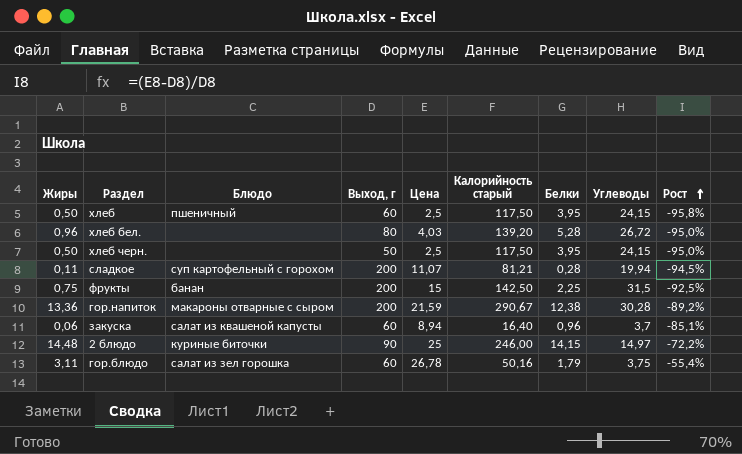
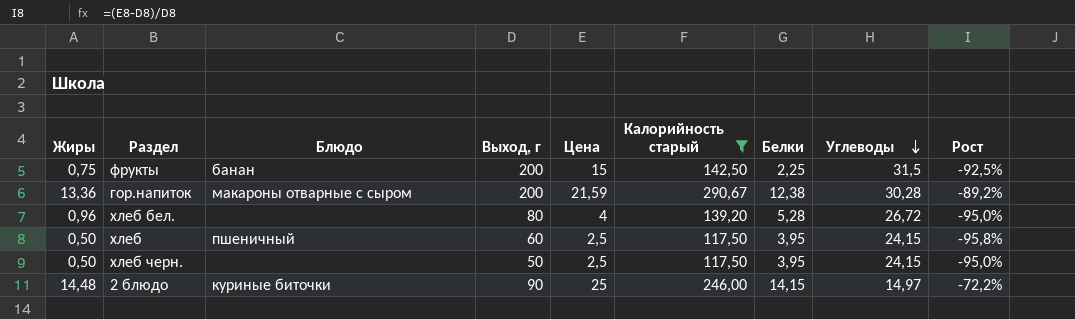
filter: none -> Калорийность старый >= 117,50
row order: Рост ascending -> Углеводы descending
хлеб бел. | Цена: 4,03 -> 4

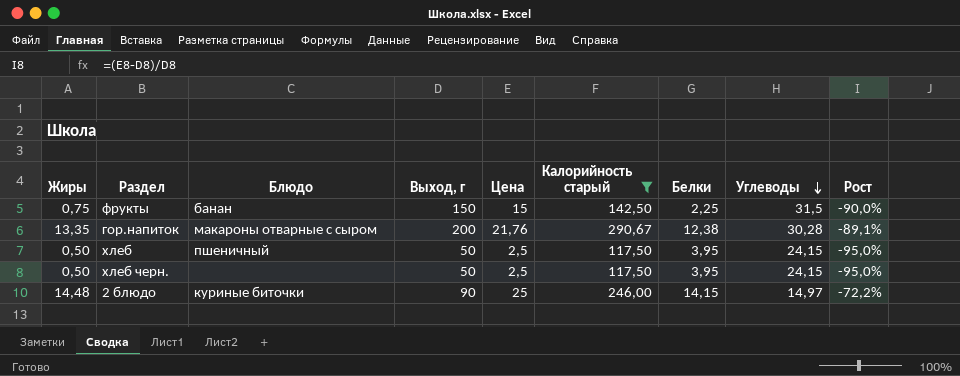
row хлеб бел.: 0,96 | none | 80 | 4 | 139,20 | 5,28 | 26,72 | -95,0% -> none
фрукты | Выход, г: 200 -> 150
фрукты | Рост: -92,5% -> -90,0%
гор.напиток | Жиры: 13,36 -> 13,35
гор.напиток | Цена: 21,59 -> 21,76
гор.напиток | Рост: -89,2% -> -89,1%
хлеб | Выход, г: 60 -> 50
хлеб | Рост: -95,8% -> -95,0%

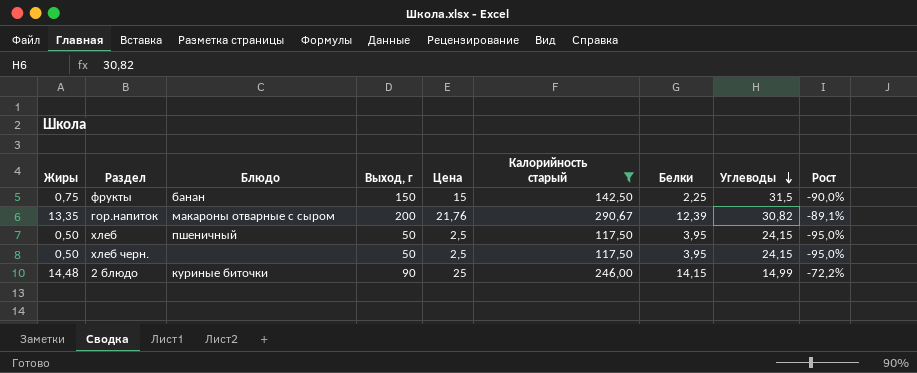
гор.напиток | Белки: 12,38 -> 12,39
гор.напиток | Углеводы: 30,28 -> 30,82
2 блюдо | Углеводы: 14,97 -> 14,99

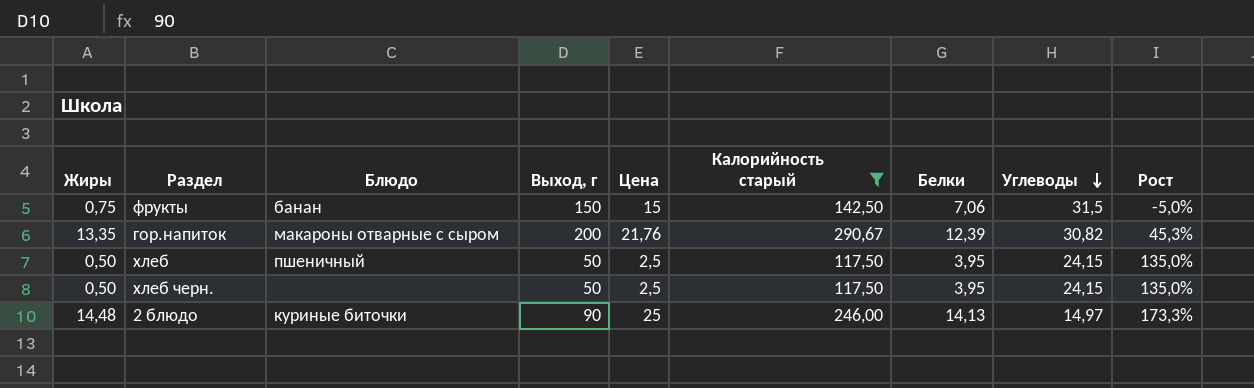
column Рост | formula: ([Цена] - [Выход, г]) / [Выход, г] -> ([Калорийность старый] - [Выход, г]) / [Выход, г]
фрукты | Белки: 2,25 -> 7,06
2 блюдо | Белки: 14,15 -> 14,13
2 блюдо | Углеводы: 14,99 -> 14,97

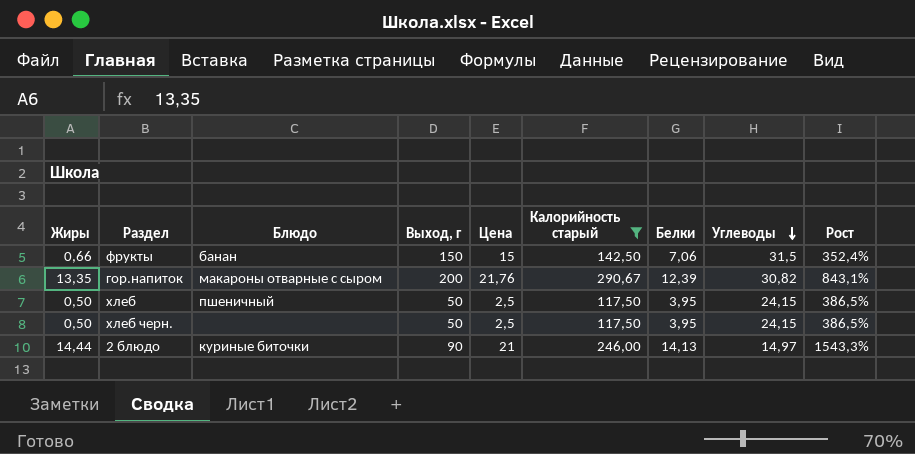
column Рост | formula: ([Калорийность старый] - [Выход, г]) / [Выход, г] -> ([Калорийность старый] - [Углеводы]) / [Углеводы]
фрукты | Жиры: 0,75 -> 0,66
2 блюдо | Жиры: 14,48 -> 14,44
2 блюдо | Цена: 25 -> 21

